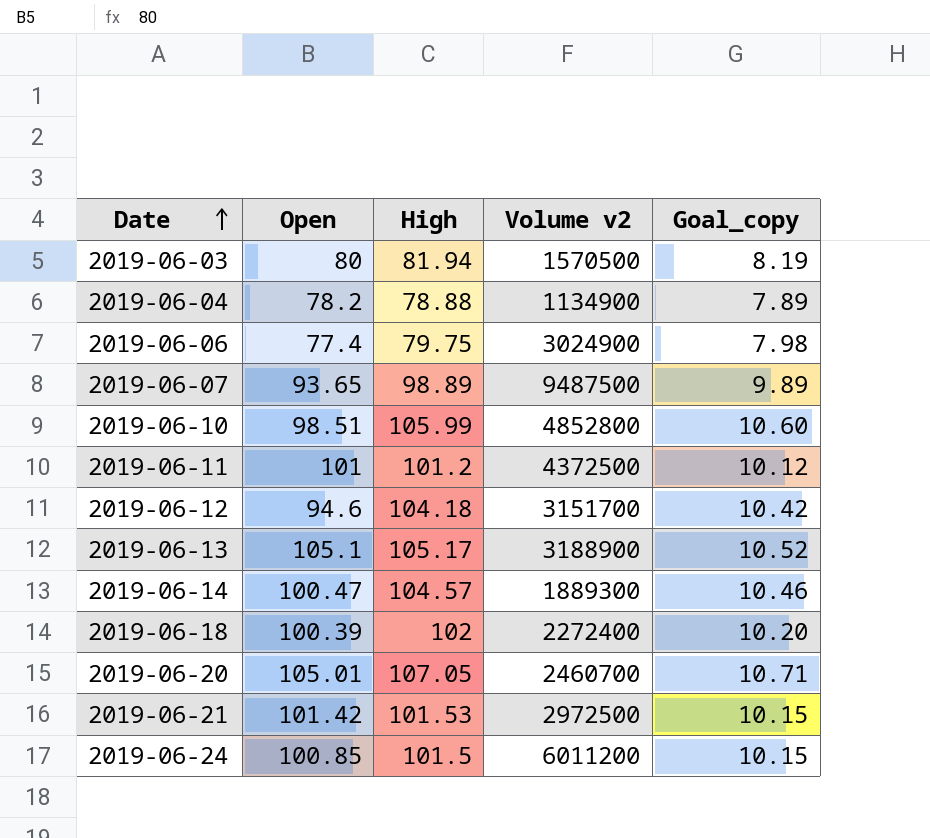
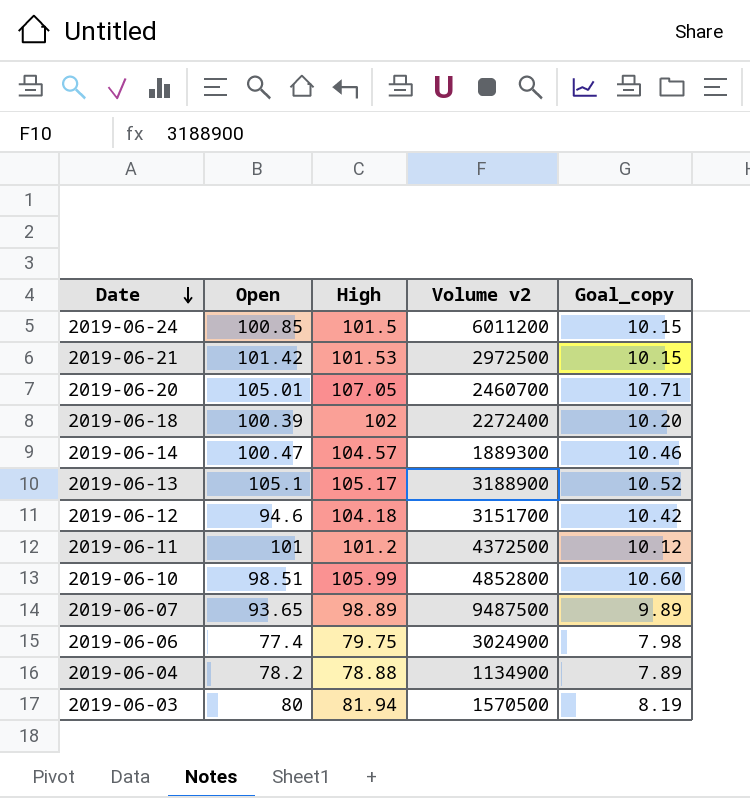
row order: Date ascending -> Date descending

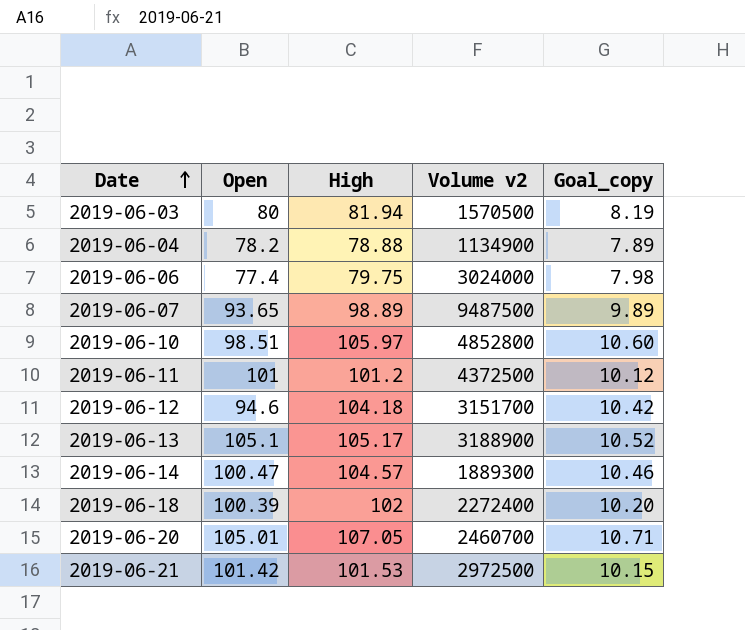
row order: Date descending -> Date ascending
row 2019-06-24: 100.85 | 101.5 | 6011200 | 10.15 -> none
2019-06-06 | Volume v2: 3024900 -> 3024000
2019-06-10 | High: 105.99 -> 105.97

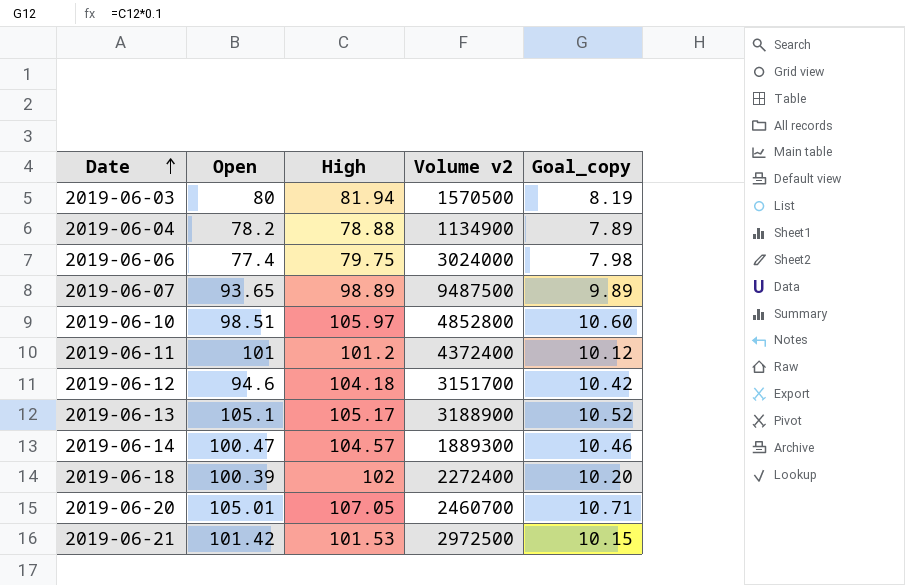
2019-06-11 | Volume v2: 4372500 -> 4372400

